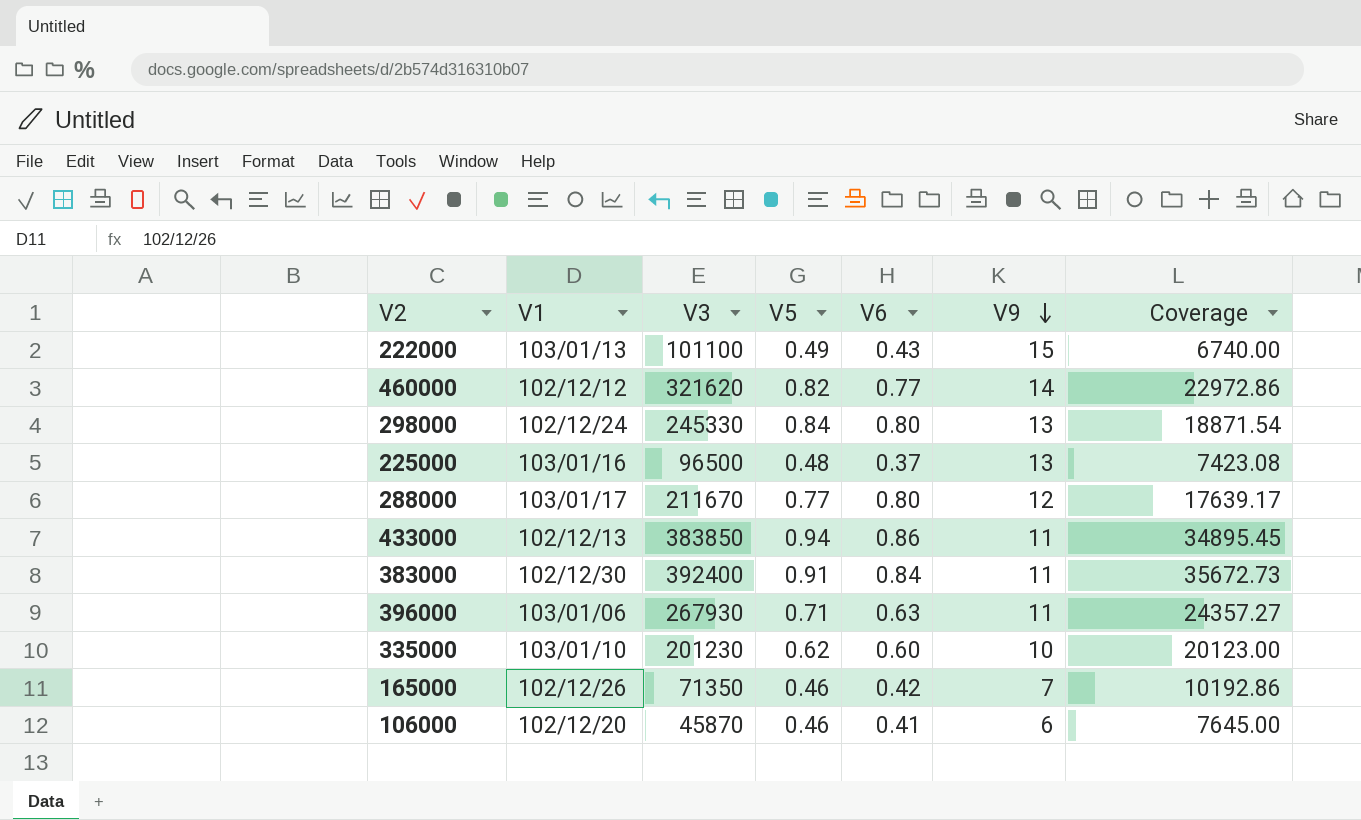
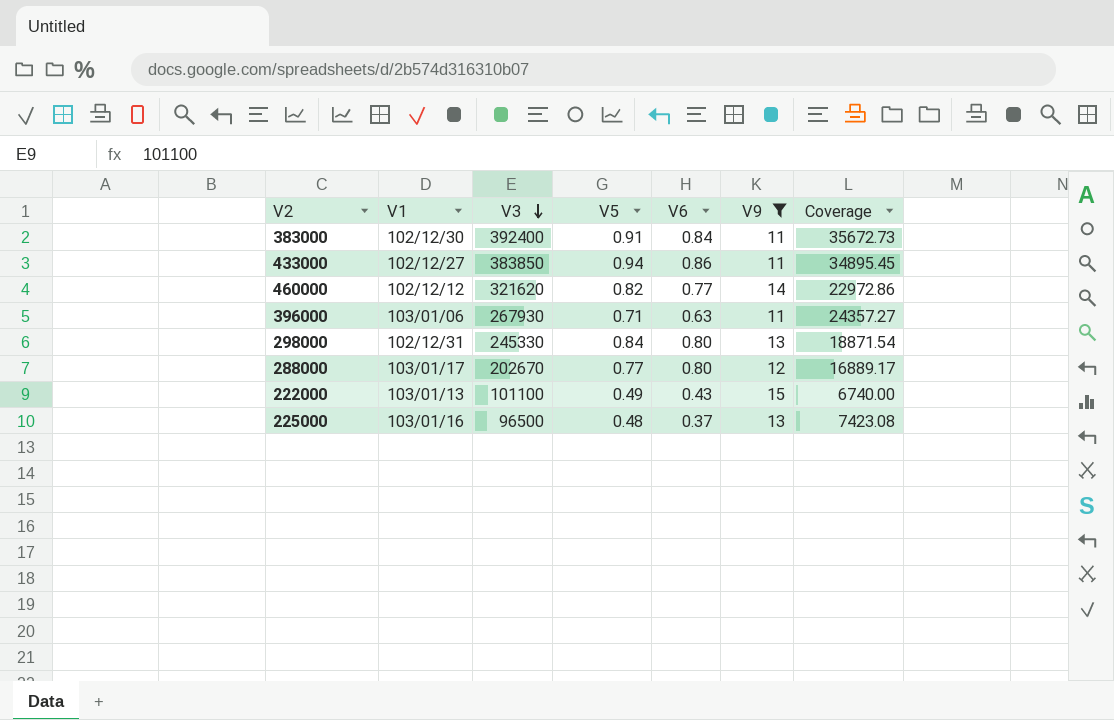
filter: none -> V9 >= 11
row order: V9 descending -> V3 descending
433000 | V1: 102/12/13 -> 102/12/27
298000 | V1: 102/12/24 -> 102/12/31
288000 | V3: 211670 -> 202670
288000 | Coverage: 17639.17 -> 16889.17

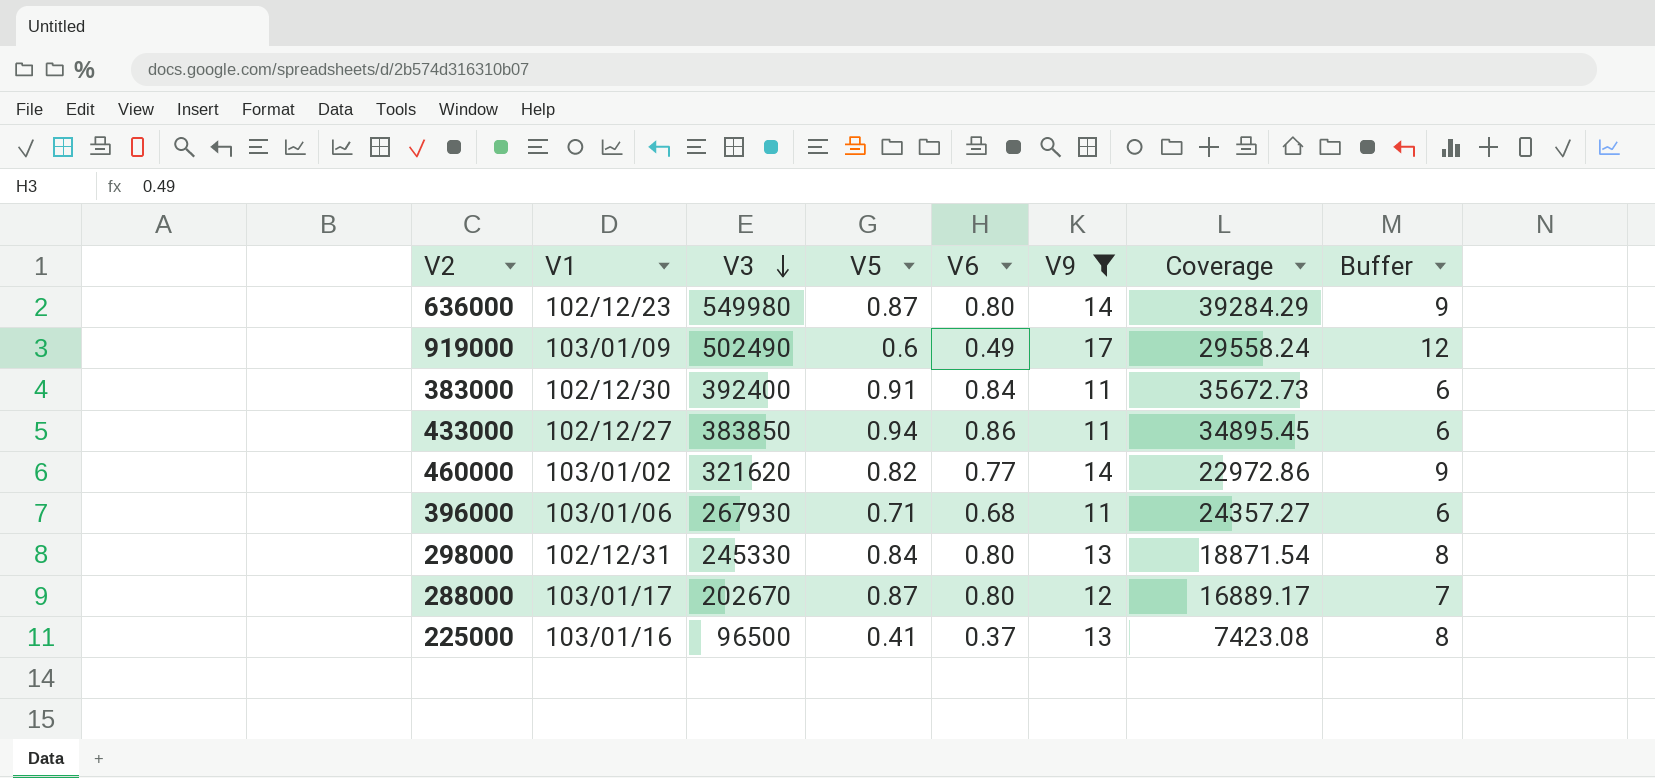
column Buffer | formula: none -> [V9] - 5
row 222000: 103/01/13 | 101100 | 0.49 | 0.43 | 15 | 6740.00 -> none
row 636000: none -> 102/12/23 | 549980 | 0.87 | 0.80 | 14 | 39284.29 | 9
row 919000: none -> 103/01/09 | 502490 | 0.6 | 0.49 | 17 | 29558.24 | 12
460000 | V1: 102/12/12 -> 103/01/02
396000 | V6: 0.63 -> 0.68
288000 | V5: 0.77 -> 0.87
225000 | V5: 0.48 -> 0.41

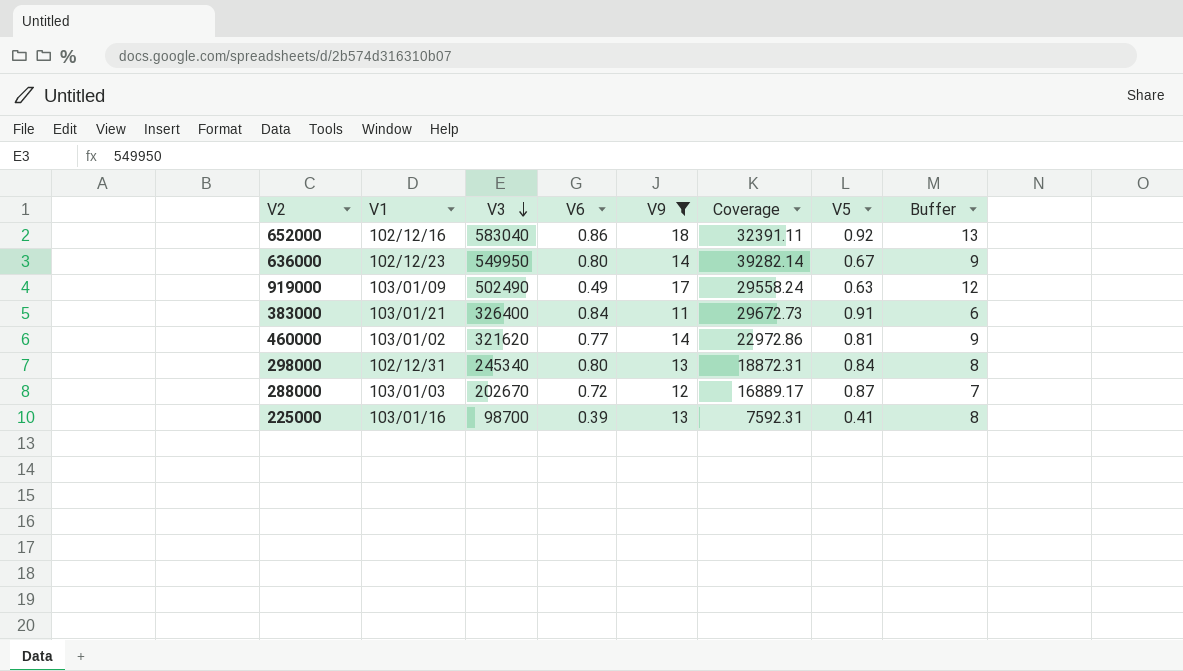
column V5 | position: 4 -> 7
row 433000: 102/12/27 | 383850 | 0.94 | 0.86 | 11 | 34895.45 | 6 -> none
row 396000: 103/01/06 | 267930 | 0.71 | 0.68 | 11 | 24357.27 | 6 -> none
row 652000: none -> 102/12/16 | 583040 | 0.86 | 18 | 32391.11 | 0.92 | 13
636000 | V3: 549980 -> 549950
636000 | Coverage: 39284.29 -> 39282.14
636000 | V5: 0.87 -> 0.67
919000 | V5: 0.6 -> 0.63
383000 | V1: 102/12/30 -> 103/01/21
383000 | V3: 392400 -> 326400
383000 | Coverage: 35672.73 -> 29672.73
460000 | V5: 0.82 -> 0.81
298000 | V3: 245330 -> 245340
298000 | Coverage: 18871.54 -> 18872.31
288000 | V1: 103/01/17 -> 103/01/03
288000 | V6: 0.80 -> 0.72
225000 | V3: 96500 -> 98700
225000 | V6: 0.37 -> 0.39
225000 | Coverage: 7423.08 -> 7592.31

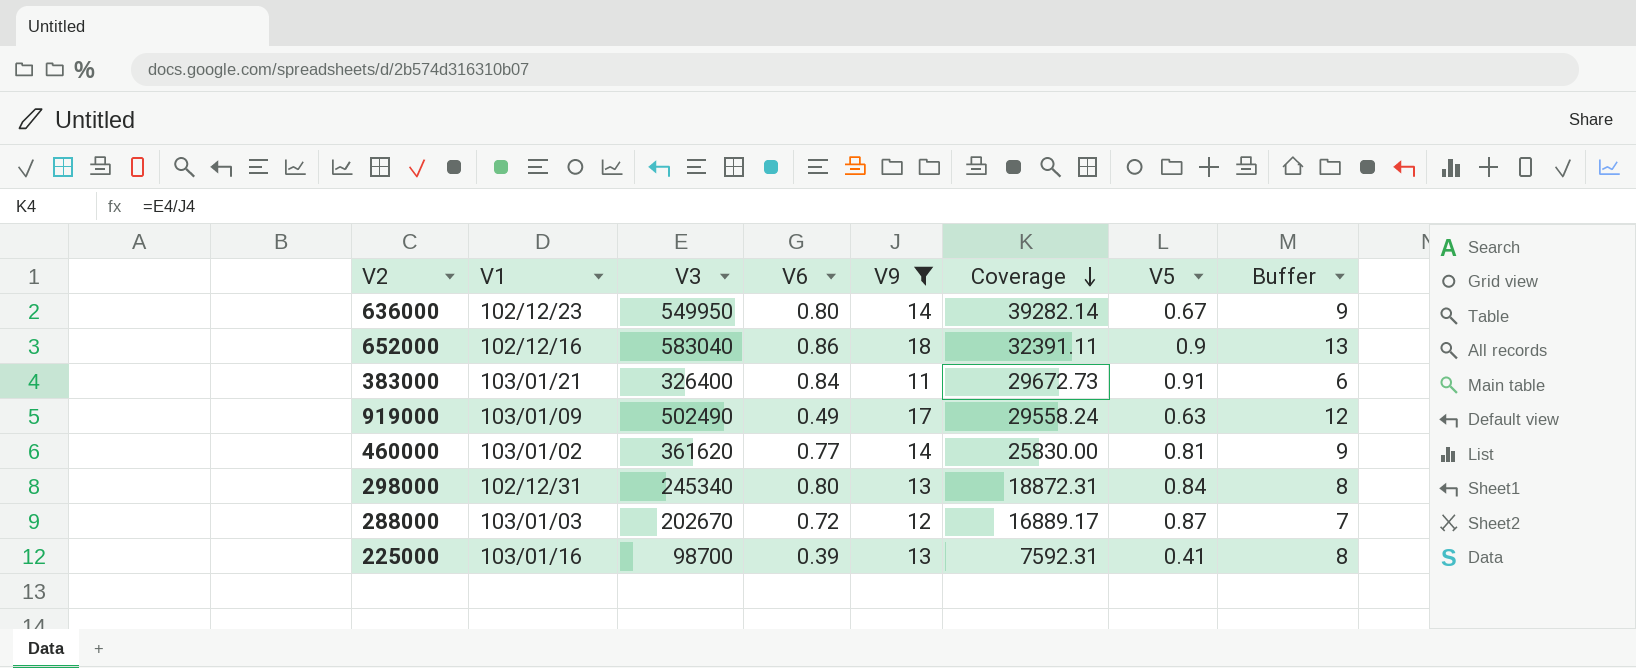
row order: V3 descending -> Coverage descending
652000 | V5: 0.92 -> 0.9
460000 | V3: 321620 -> 361620
460000 | Coverage: 22972.86 -> 25830.00

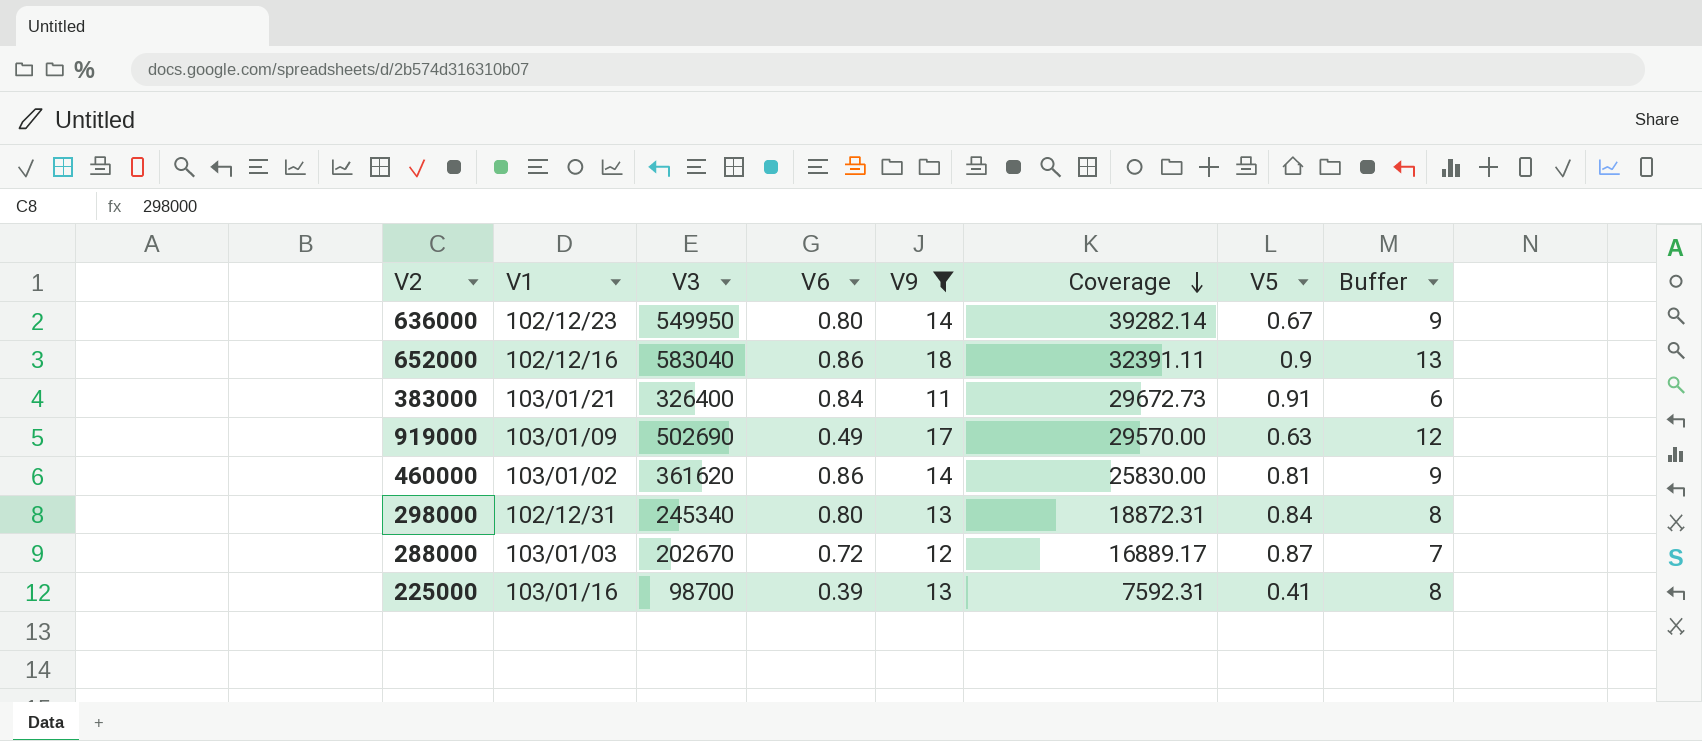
919000 | V3: 502490 -> 502690
919000 | Coverage: 29558.24 -> 29570.00
460000 | V6: 0.77 -> 0.86

